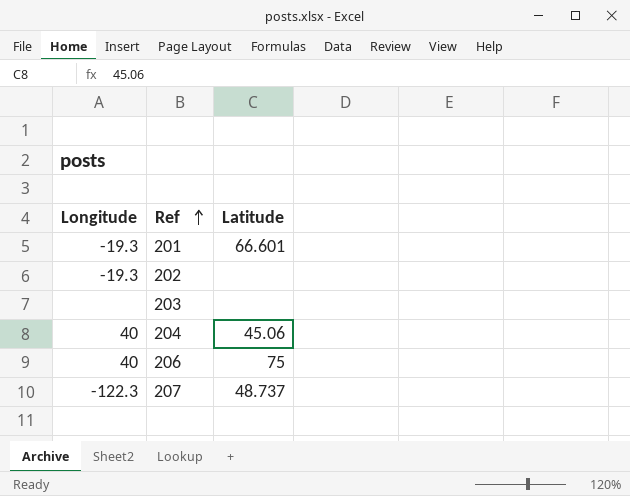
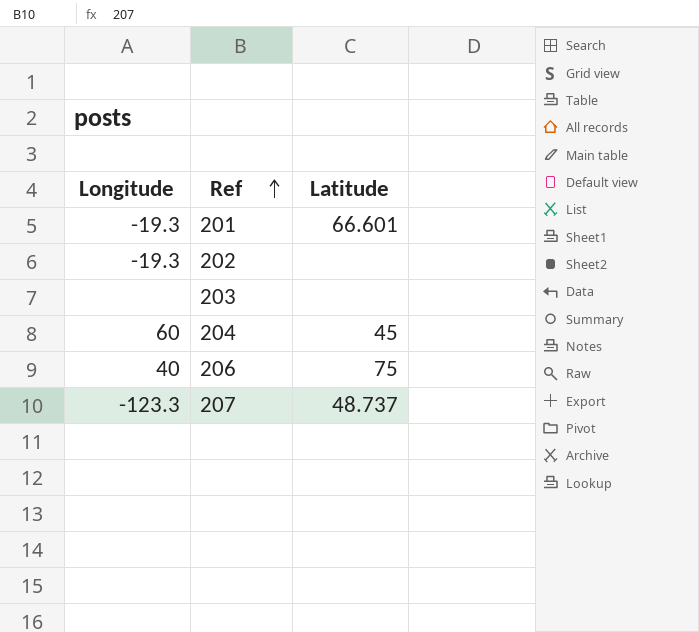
204 | Longitude: 40 -> 60
204 | Latitude: 45.06 -> 45
207 | Longitude: -122.3 -> -123.3

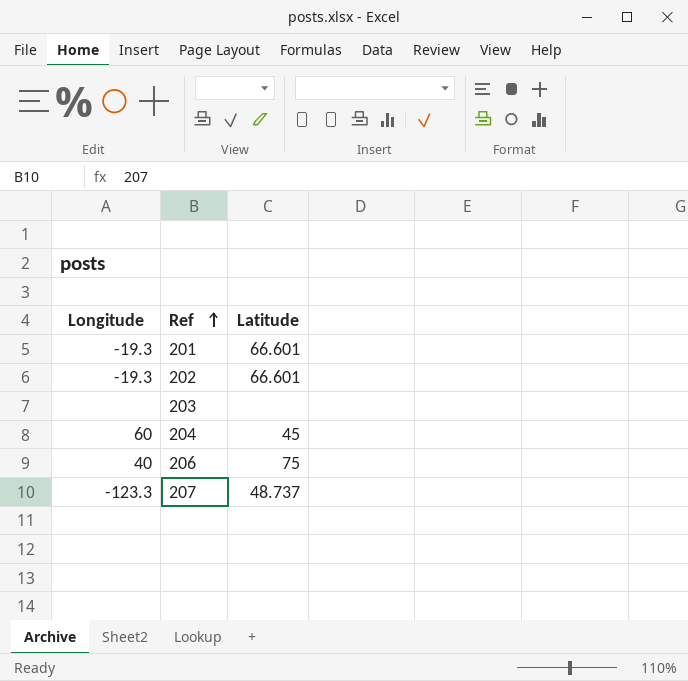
202 | Latitude: none -> 66.601

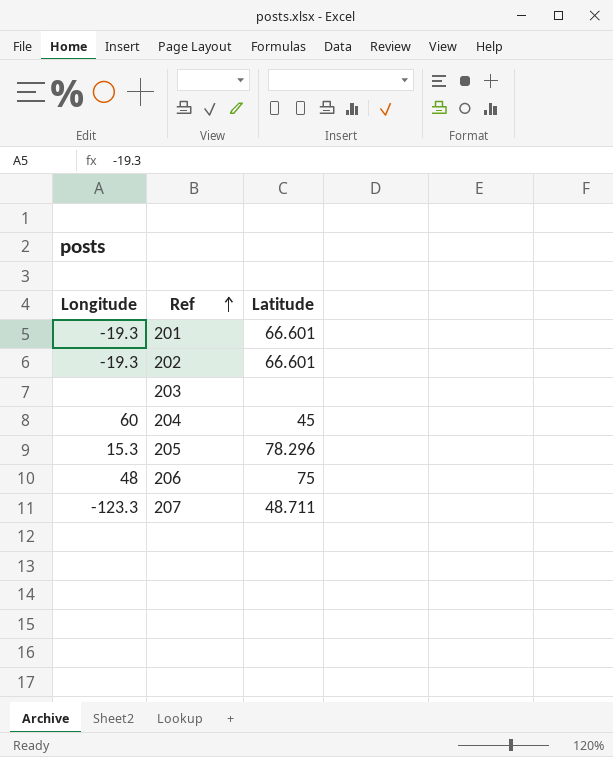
row 205: none -> 15.3 | 78.296
206 | Longitude: 40 -> 48
207 | Latitude: 48.737 -> 48.711

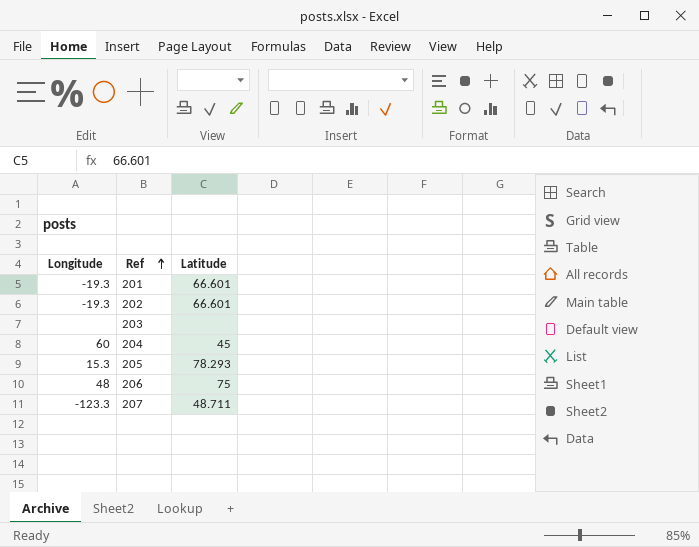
205 | Latitude: 78.296 -> 78.293

